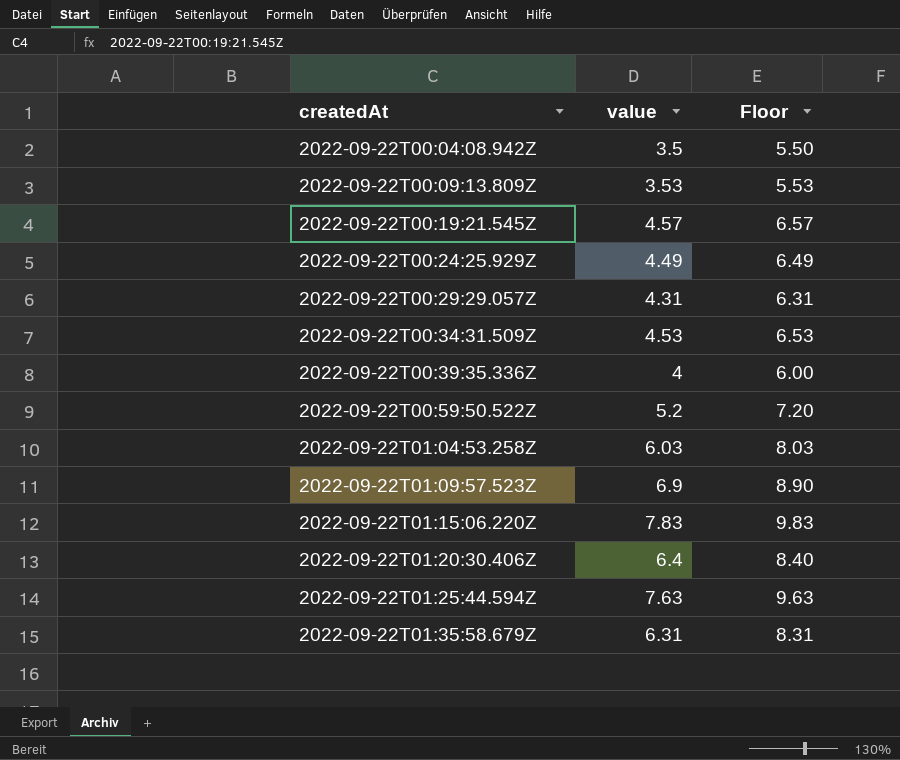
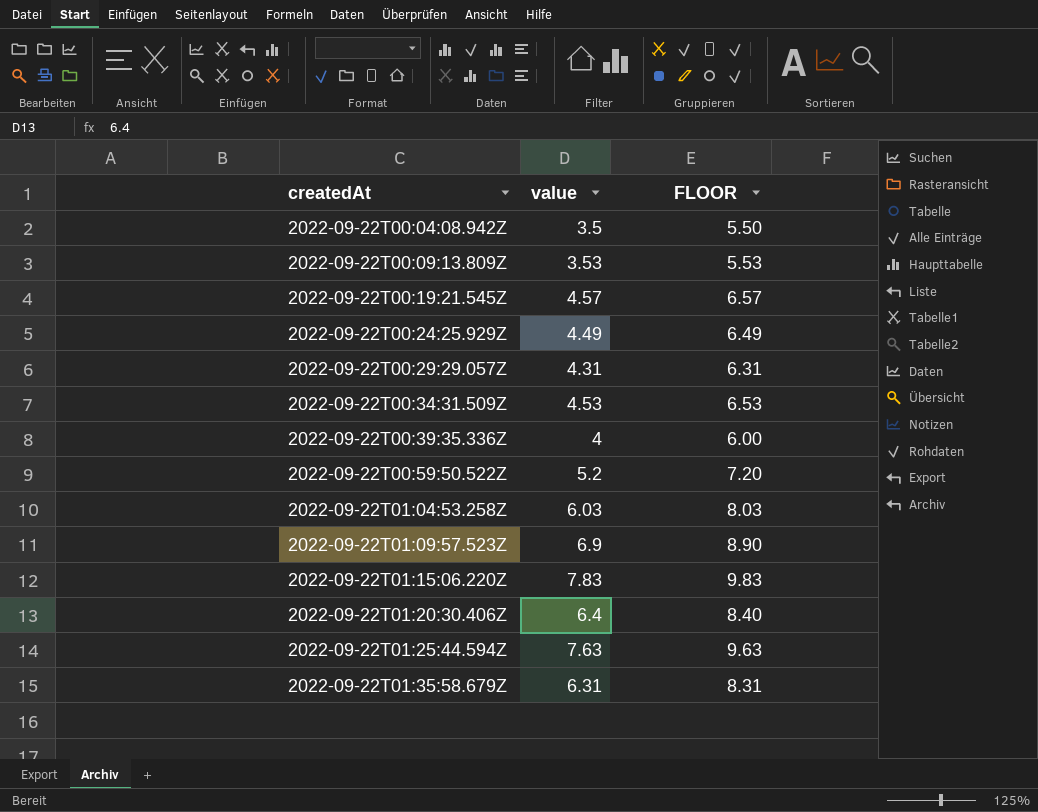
column name: Floor -> FLOOR

